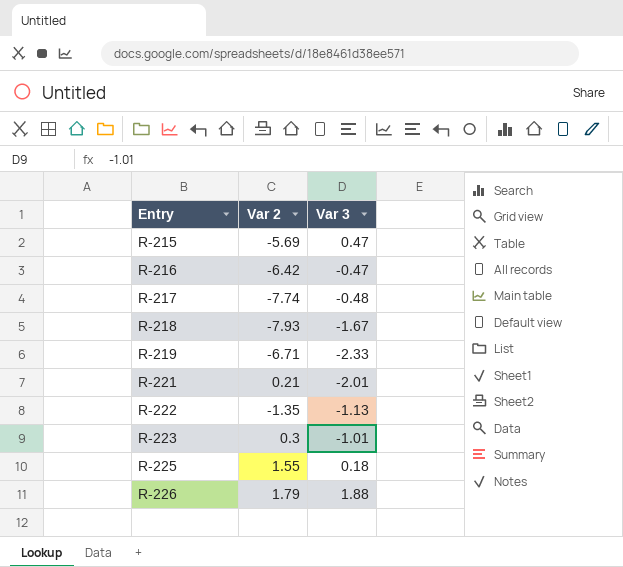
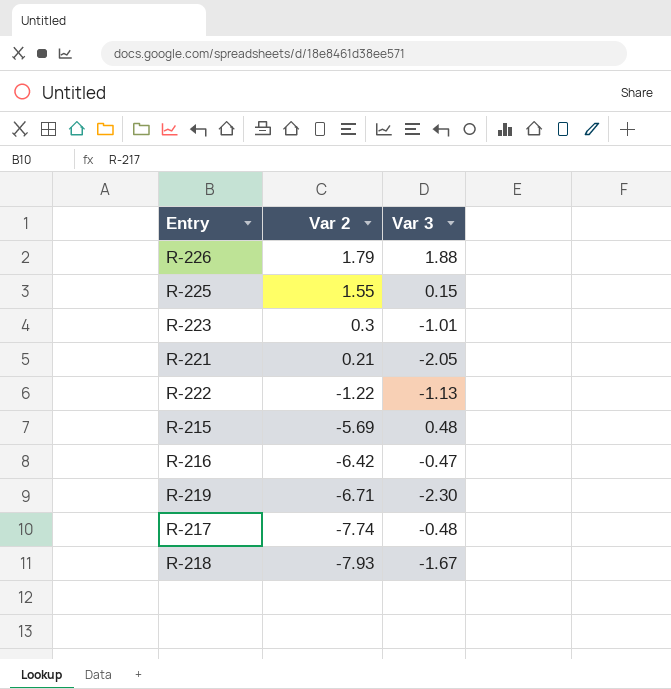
row order: Entry ascending -> Var 2 descending
R-225 | Var 3: 0.18 -> 0.15
R-221 | Var 3: -2.01 -> -2.05
R-222 | Var 2: -1.35 -> -1.22
R-215 | Var 3: 0.47 -> 0.48
R-219 | Var 3: -2.33 -> -2.30

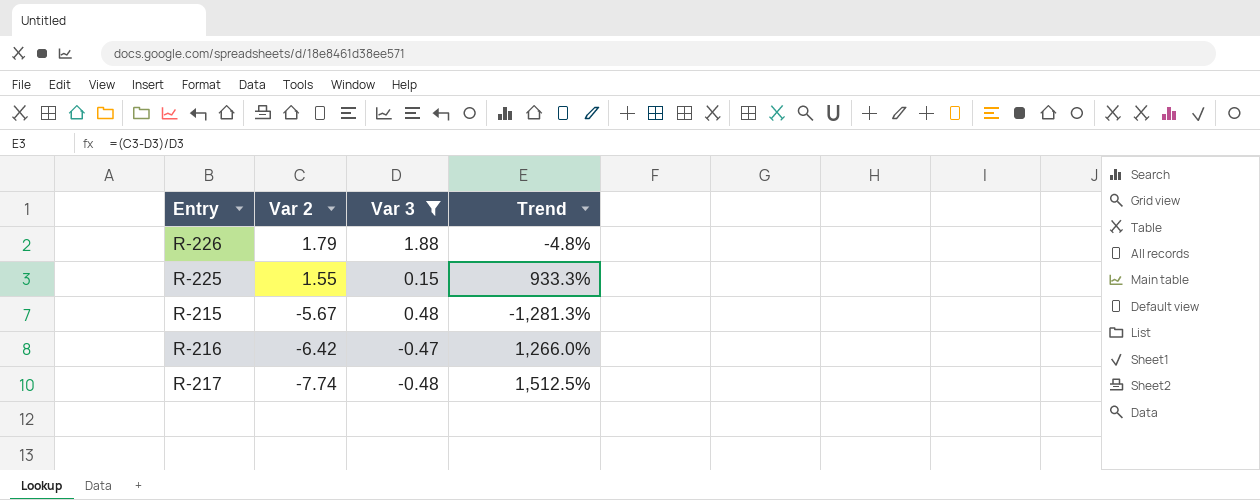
filter: none -> Var 3 >= -0.48
column Trend | formula: none -> ([Var 2] - [Var 3]) / [Var 3]
R-215 | Var 2: -5.69 -> -5.67

